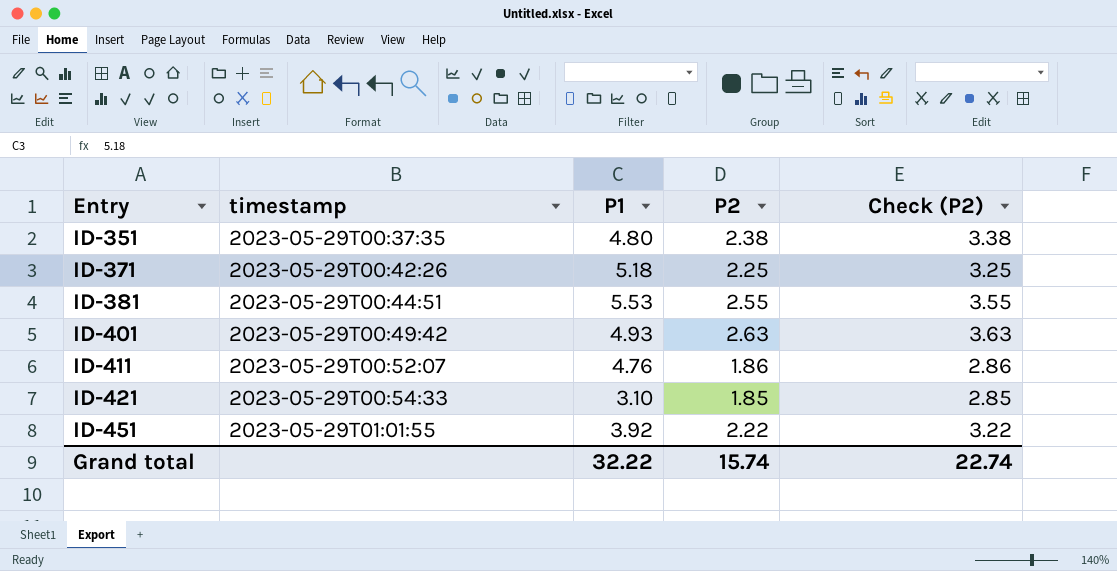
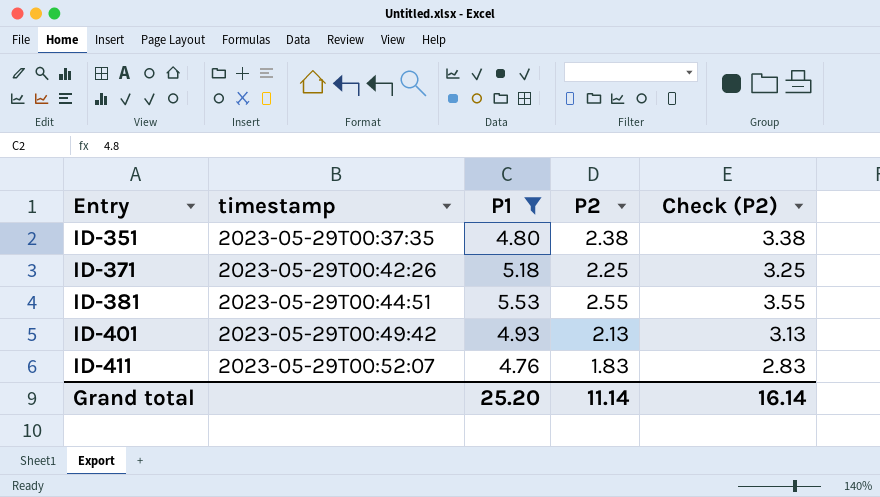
filter: none -> P1 >= 4.76
ID-401 | P2: 2.63 -> 2.13
ID-401 | Check (P2): 3.63 -> 3.13
ID-411 | P2: 1.86 -> 1.83
ID-411 | Check (P2): 2.86 -> 2.83
Grand total | P1: 32.22 -> 25.20
Grand total | P2: 15.74 -> 11.14
Grand total | Check (P2): 22.74 -> 16.14

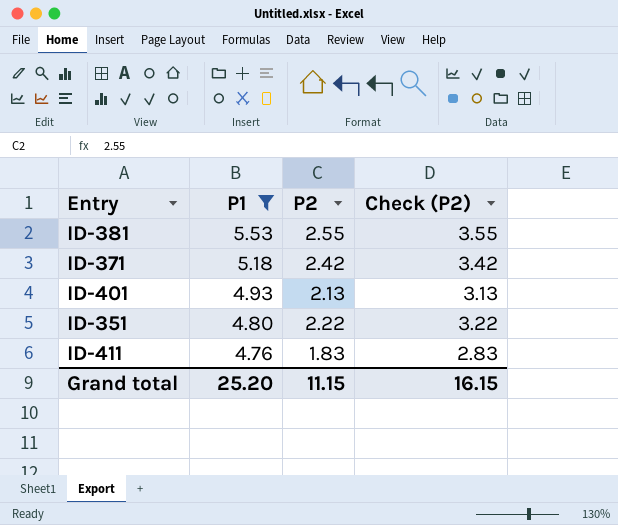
row order: Entry ascending -> P1 descending
column timestamp | position: 2 -> none
ID-371 | P2: 2.25 -> 2.42
ID-371 | Check (P2): 3.25 -> 3.42
ID-351 | P2: 2.38 -> 2.22
ID-351 | Check (P2): 3.38 -> 3.22
Grand total | P2: 11.14 -> 11.15
Grand total | Check (P2): 16.14 -> 16.15

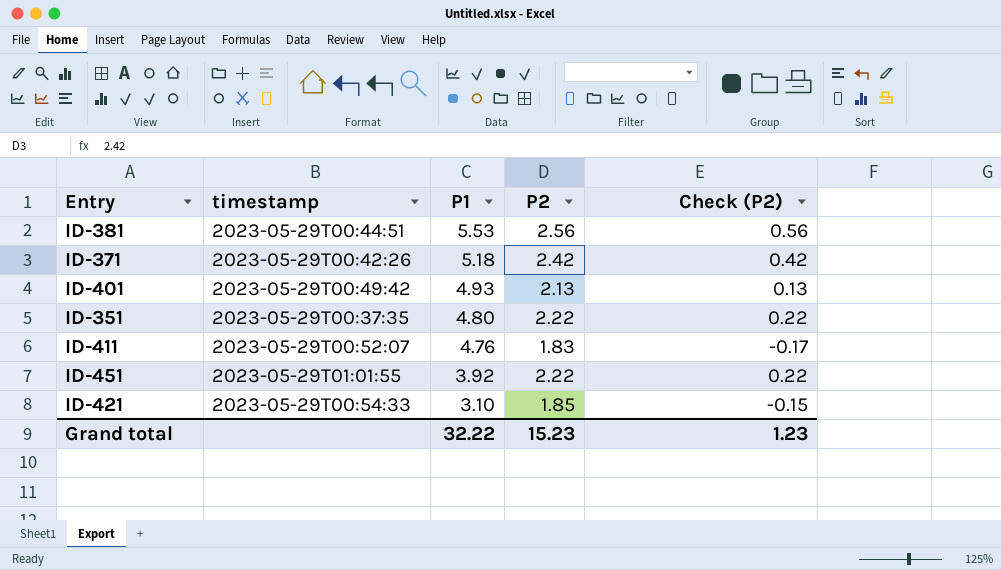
filter: P1 >= 4.76 -> none
column timestamp | position: none -> 2
column Check (P2) | formula: [P2] + 1 -> [P2] - 2
ID-381 | P2: 2.55 -> 2.56
Grand total | P1: 25.20 -> 32.22
Grand total | P2: 11.15 -> 15.23
Grand total | Check (P2): 16.15 -> 1.23

